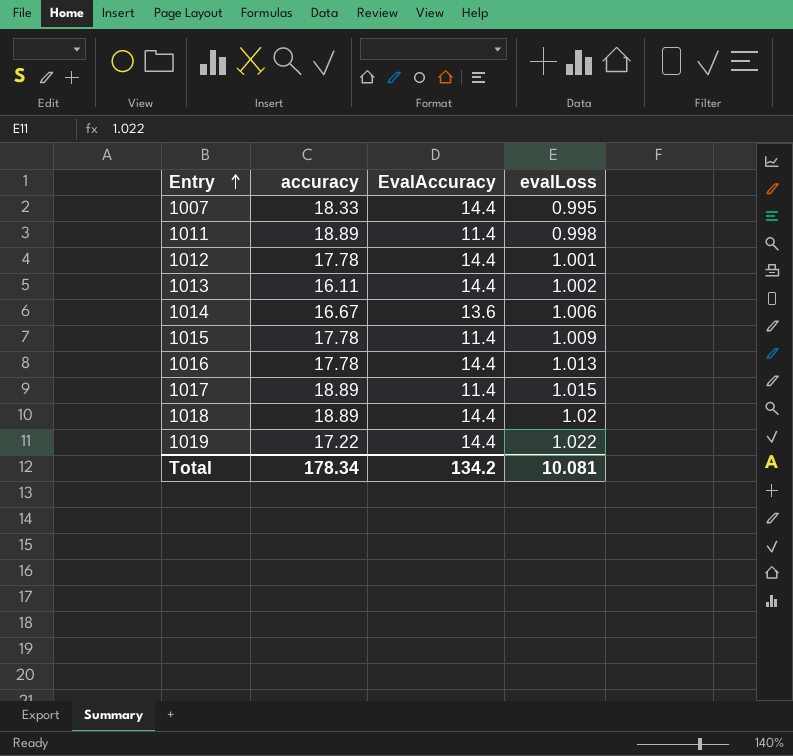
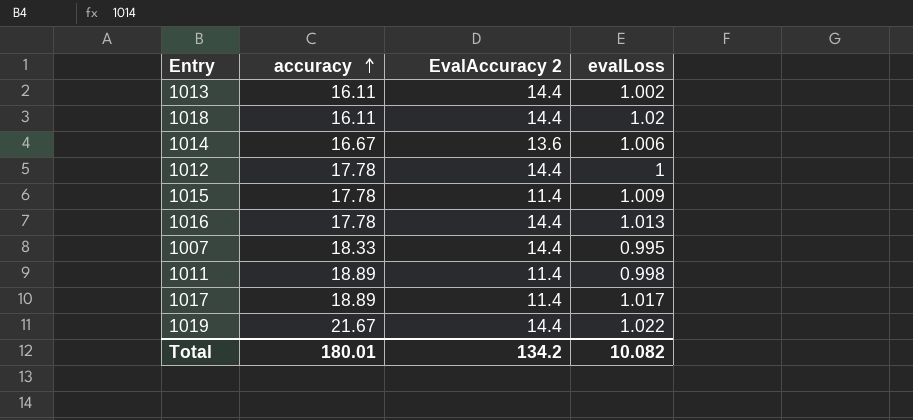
row order: Entry ascending -> accuracy ascending
column name: EvalAccuracy -> EvalAccuracy 2
1018 | accuracy: 18.89 -> 16.11
1012 | evalLoss: 1.001 -> 1
1017 | evalLoss: 1.015 -> 1.017
1019 | accuracy: 17.22 -> 21.67
Total | accuracy: 178.34 -> 180.01
Total | evalLoss: 10.081 -> 10.082

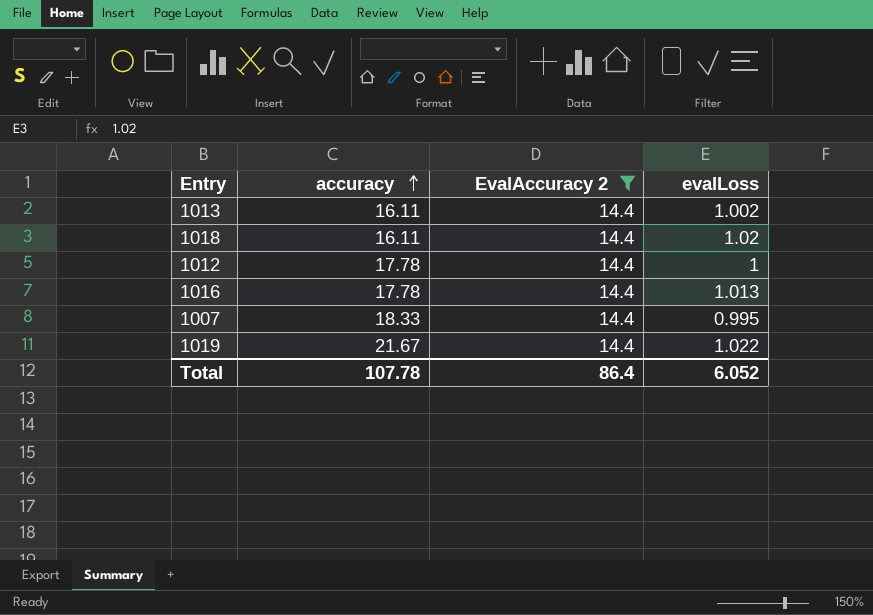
filter: none -> EvalAccuracy 2 = 14.4
Total | accuracy: 180.01 -> 107.78
Total | EvalAccuracy 2: 134.2 -> 86.4
Total | evalLoss: 10.082 -> 6.052

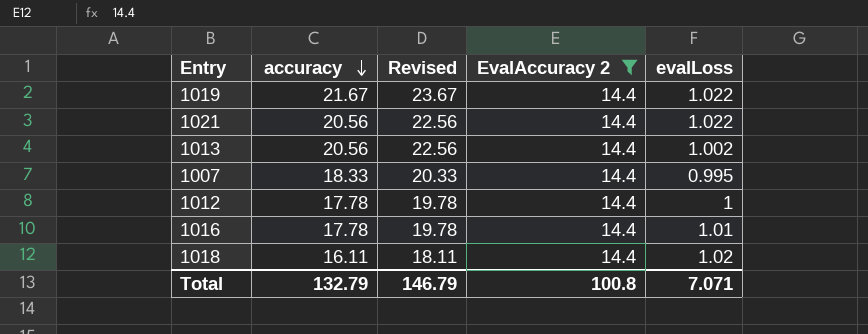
row order: accuracy ascending -> accuracy descending
column Revised | formula: none -> [accuracy] + 2
row 1021: none -> 20.56 | 22.56 | 14.4 | 1.022
1013 | accuracy: 16.11 -> 20.56
1016 | evalLoss: 1.013 -> 1.01
Total | accuracy: 107.78 -> 132.79
Total | EvalAccuracy 2: 86.4 -> 100.8
Total | evalLoss: 6.052 -> 7.071

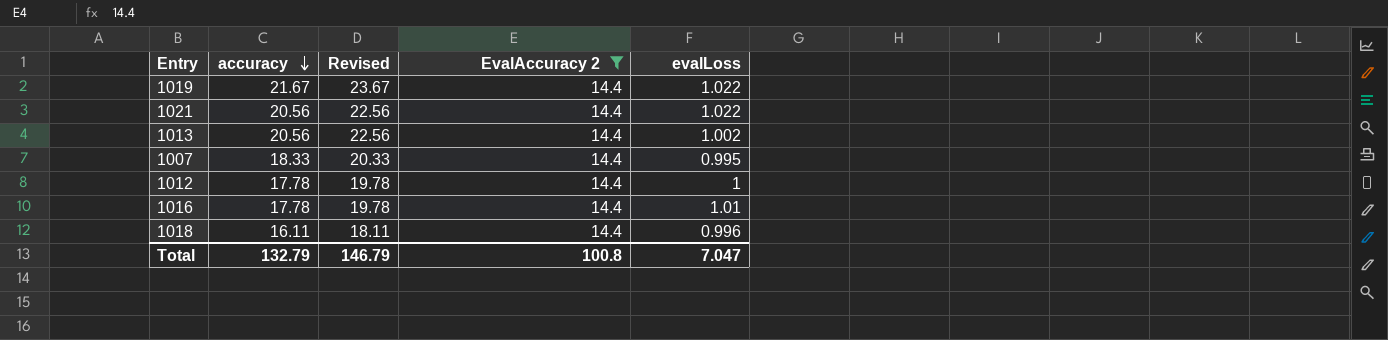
1018 | evalLoss: 1.02 -> 0.996
Total | evalLoss: 7.071 -> 7.047

